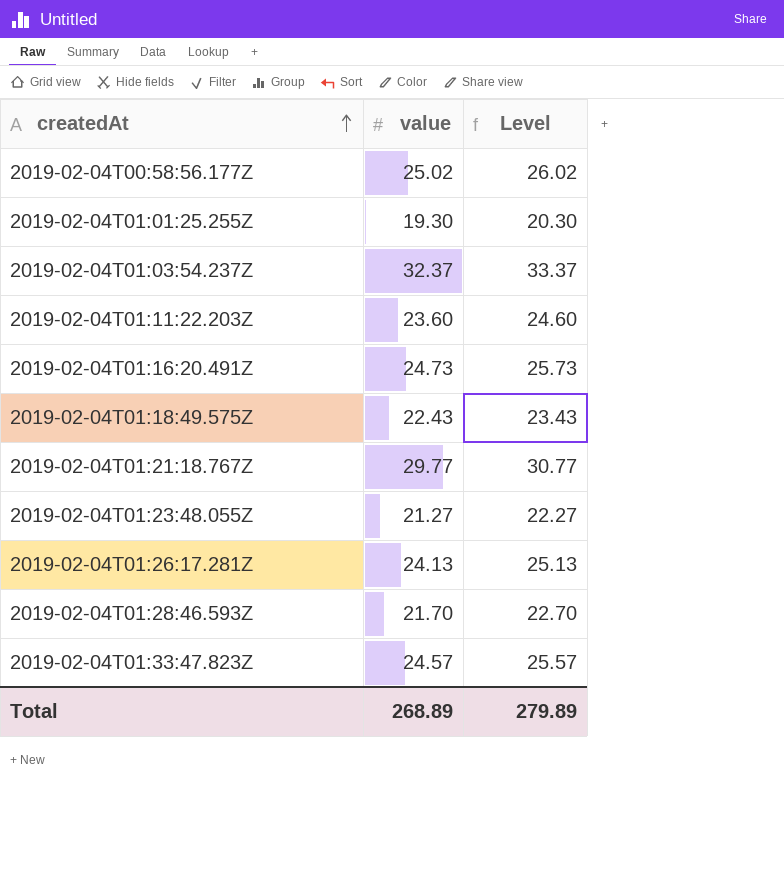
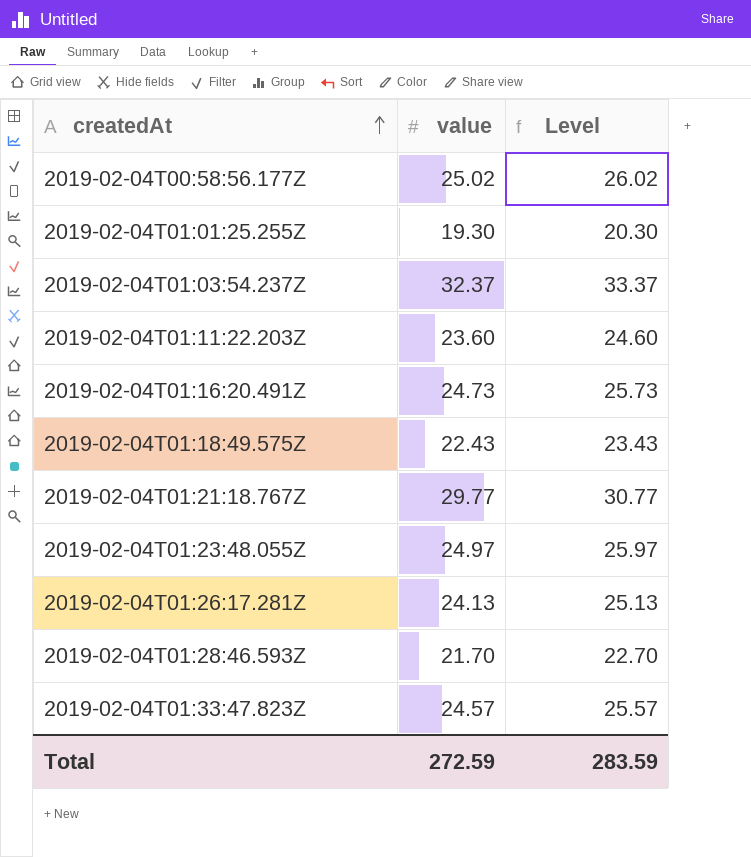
2019-02-04T01:23:48.055Z | value: 21.27 -> 24.97
2019-02-04T01:23:48.055Z | Level: 22.27 -> 25.97
Total | value: 268.89 -> 272.59
Total | Level: 279.89 -> 283.59

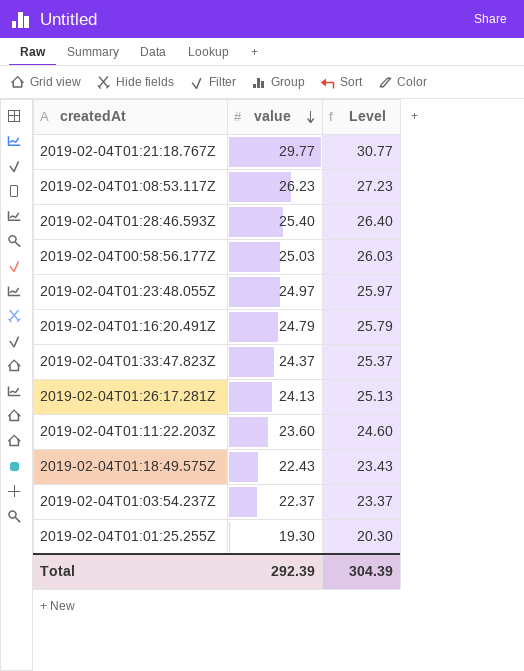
row order: createdAt ascending -> value descending
row 2019-02-04T01:08:53.117Z: none -> 26.23 | 27.23
2019-02-04T01:28:46.593Z | value: 21.70 -> 25.40
2019-02-04T01:28:46.593Z | Level: 22.70 -> 26.40
2019-02-04T00:58:56.177Z | value: 25.02 -> 25.03
2019-02-04T00:58:56.177Z | Level: 26.02 -> 26.03
2019-02-04T01:16:20.491Z | value: 24.73 -> 24.79
2019-02-04T01:16:20.491Z | Level: 25.73 -> 25.79
2019-02-04T01:33:47.823Z | value: 24.57 -> 24.37
2019-02-04T01:33:47.823Z | Level: 25.57 -> 25.37
2019-02-04T01:03:54.237Z | value: 32.37 -> 22.37
2019-02-04T01:03:54.237Z | Level: 33.37 -> 23.37
Total | value: 272.59 -> 292.39
Total | Level: 283.59 -> 304.39

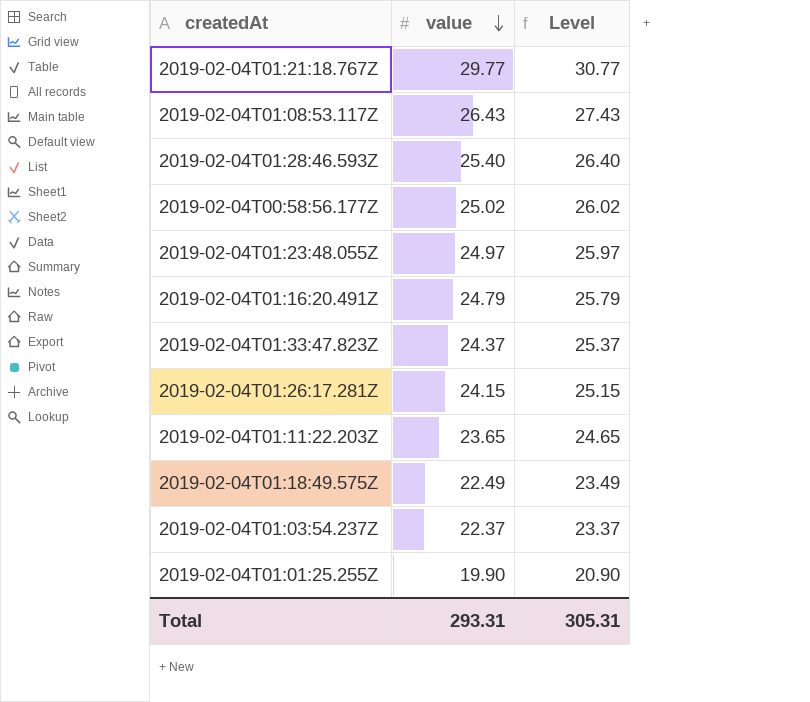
2019-02-04T01:08:53.117Z | value: 26.23 -> 26.43
2019-02-04T01:08:53.117Z | Level: 27.23 -> 27.43
2019-02-04T00:58:56.177Z | value: 25.03 -> 25.02
2019-02-04T00:58:56.177Z | Level: 26.03 -> 26.02
2019-02-04T01:26:17.281Z | value: 24.13 -> 24.15
2019-02-04T01:26:17.281Z | Level: 25.13 -> 25.15
2019-02-04T01:11:22.203Z | value: 23.60 -> 23.65
2019-02-04T01:11:22.203Z | Level: 24.60 -> 24.65
2019-02-04T01:18:49.575Z | value: 22.43 -> 22.49
2019-02-04T01:18:49.575Z | Level: 23.43 -> 23.49
2019-02-04T01:01:25.255Z | value: 19.30 -> 19.90
2019-02-04T01:01:25.255Z | Level: 20.30 -> 20.90
Total | value: 292.39 -> 293.31
Total | Level: 304.39 -> 305.31

